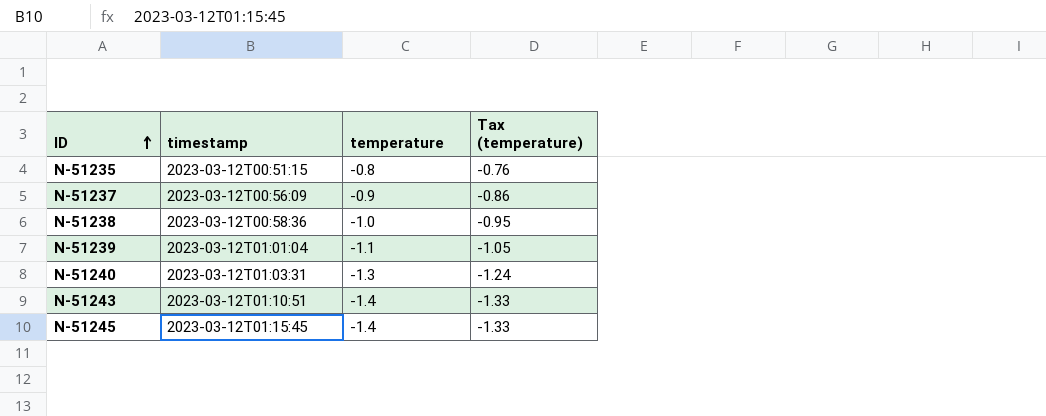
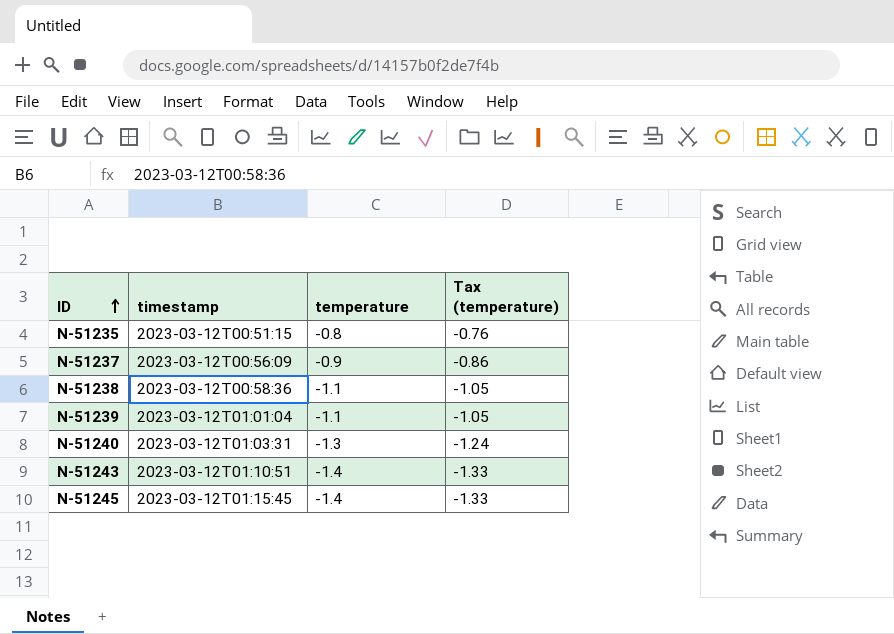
N-51238 | temperature: -1.0 -> -1.1
N-51238 | Tax (temperature): -0.95 -> -1.05

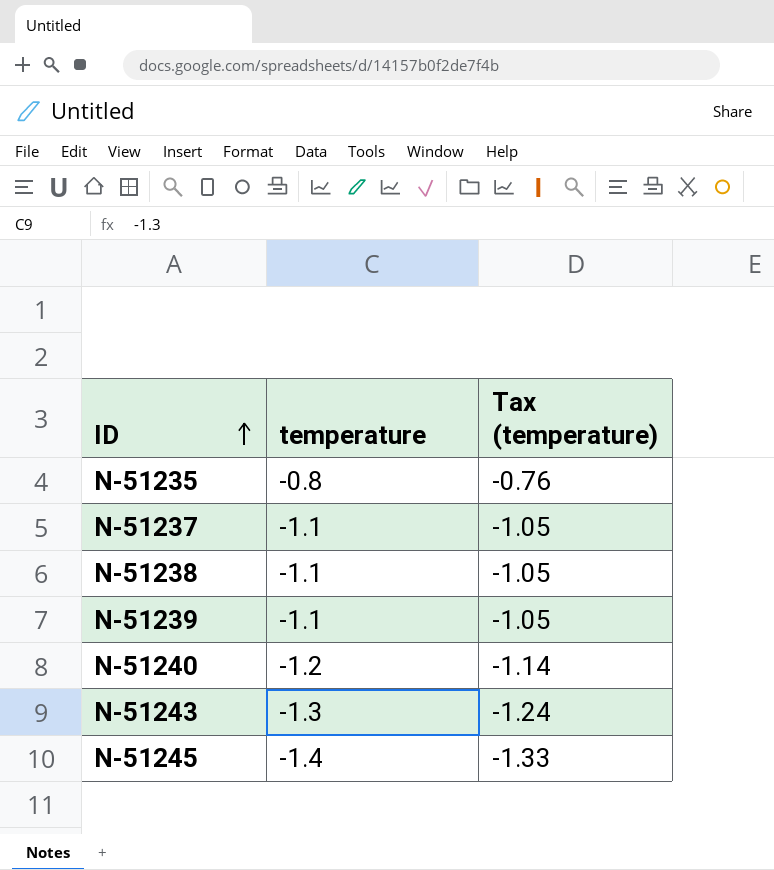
column timestamp | position: 2 -> none
N-51237 | temperature: -0.9 -> -1.1
N-51237 | Tax (temperature): -0.86 -> -1.05
N-51240 | temperature: -1.3 -> -1.2
N-51240 | Tax (temperature): -1.24 -> -1.14
N-51243 | temperature: -1.4 -> -1.3
N-51243 | Tax (temperature): -1.33 -> -1.24

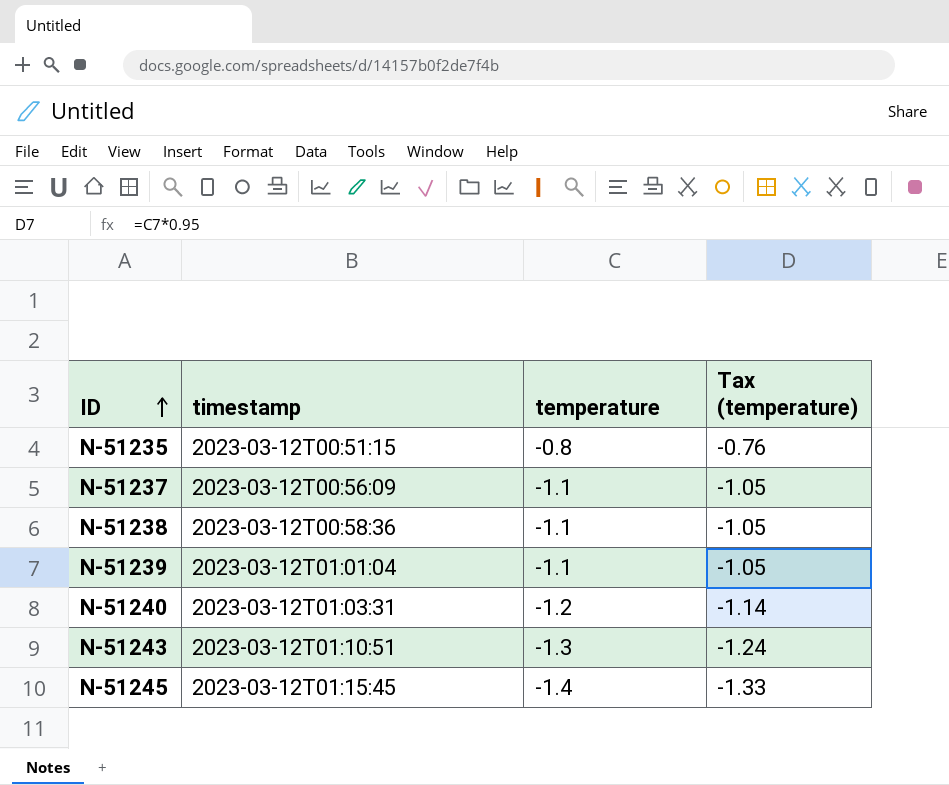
column timestamp | position: none -> 2

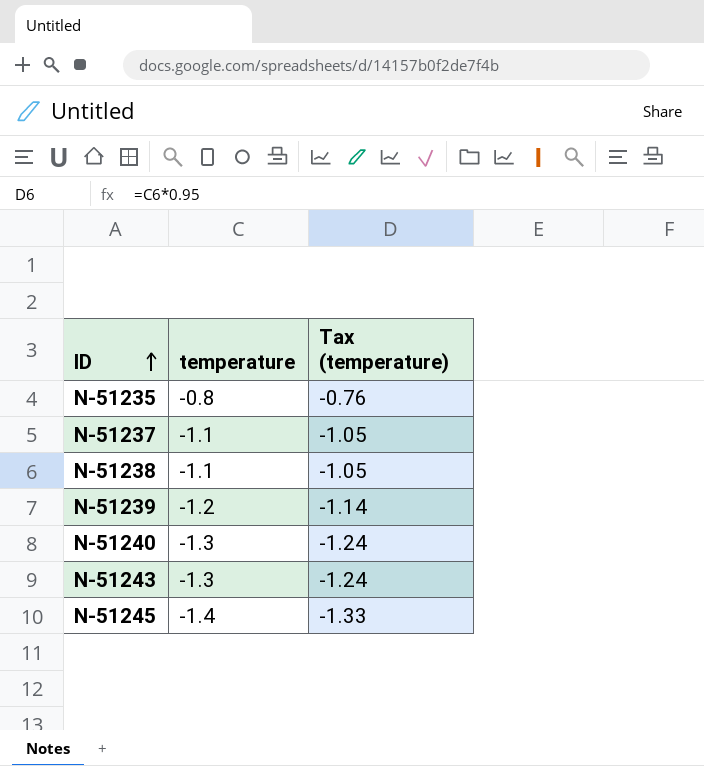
column timestamp | position: 2 -> none
N-51239 | temperature: -1.1 -> -1.2
N-51239 | Tax (temperature): -1.05 -> -1.14
N-51240 | temperature: -1.2 -> -1.3
N-51240 | Tax (temperature): -1.14 -> -1.24

